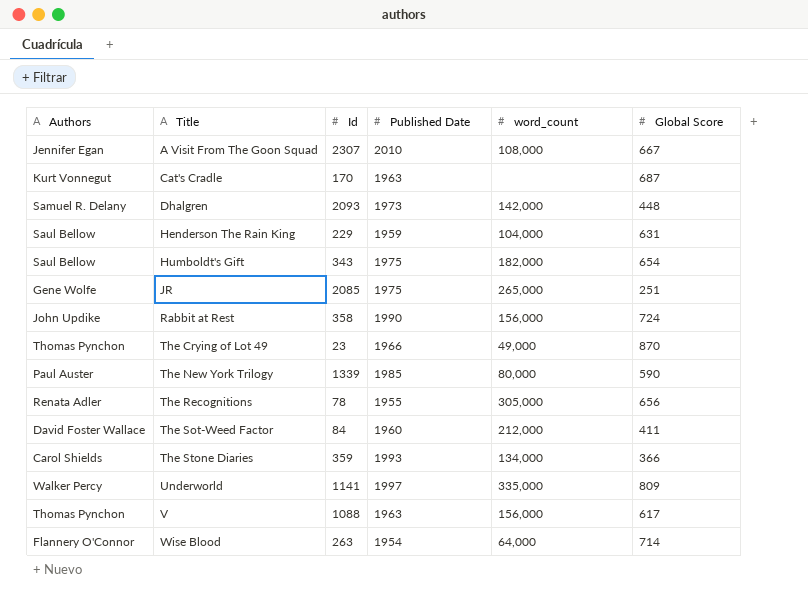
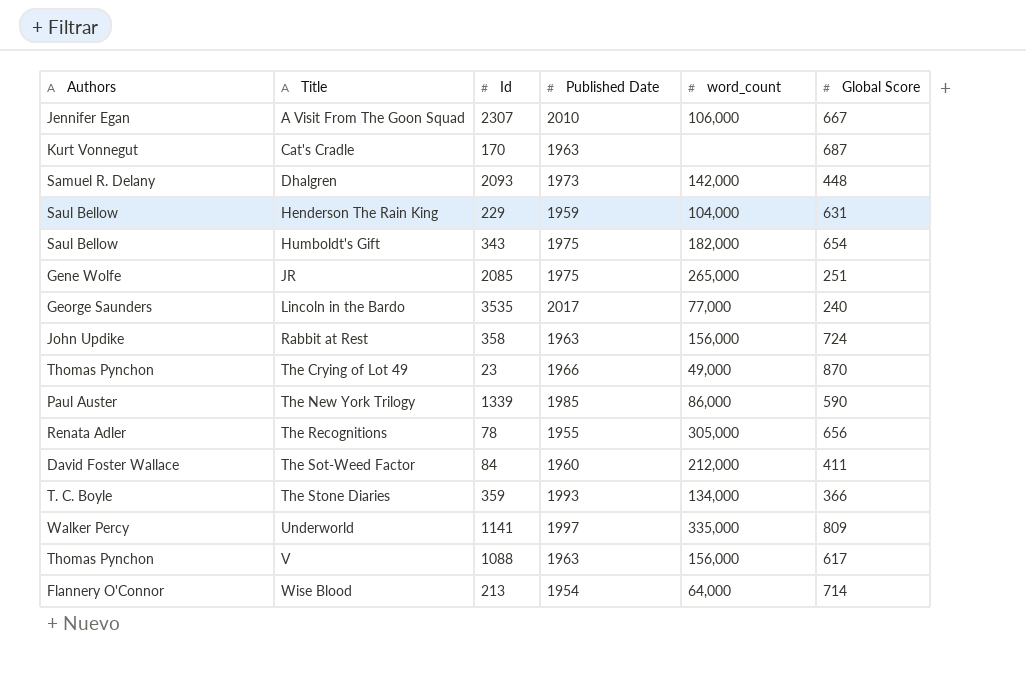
A Visit From The Goon Squad | word_count: 108,000 -> 106,000
row Lincoln in the Bardo: none -> George Saunders | 3535 | 2017 | 77,000 | 240
Rabbit at Rest | Published Date: 1990 -> 1963
The New York Trilogy | word_count: 80,000 -> 86,000
The Stone Diaries | Authors: Carol Shields -> T. C. Boyle
Wise Blood | Id: 263 -> 213

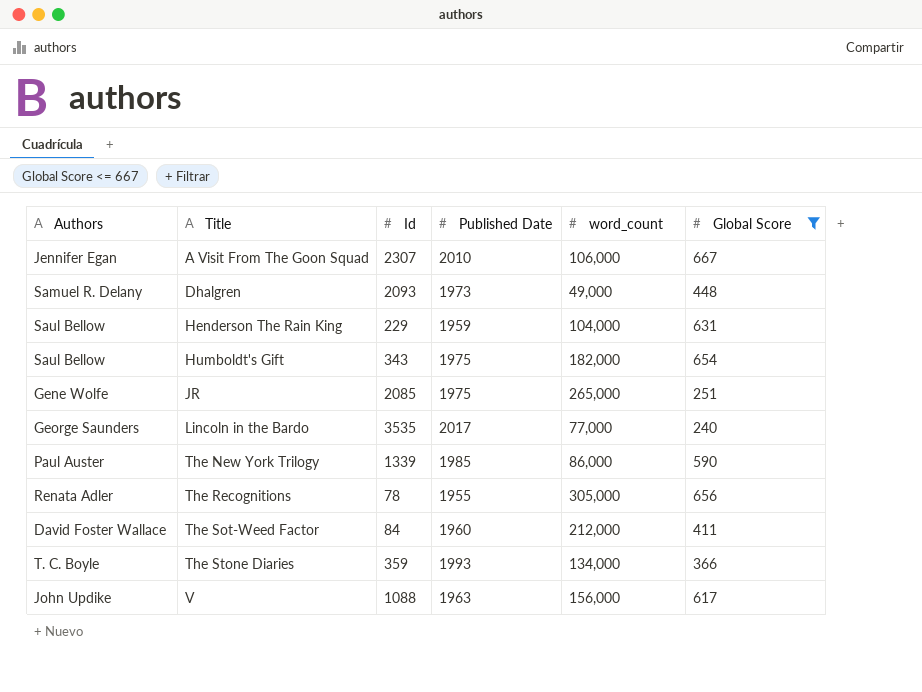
filter: none -> Global Score <= 667
Dhalgren | word_count: 142,000 -> 49,000
V | Authors: Thomas Pynchon -> John Updike

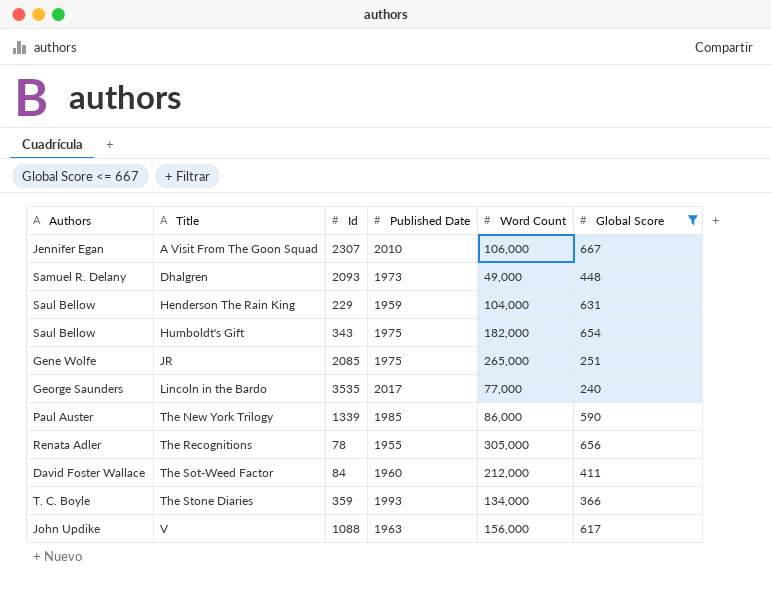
column name: word_count -> Word Count

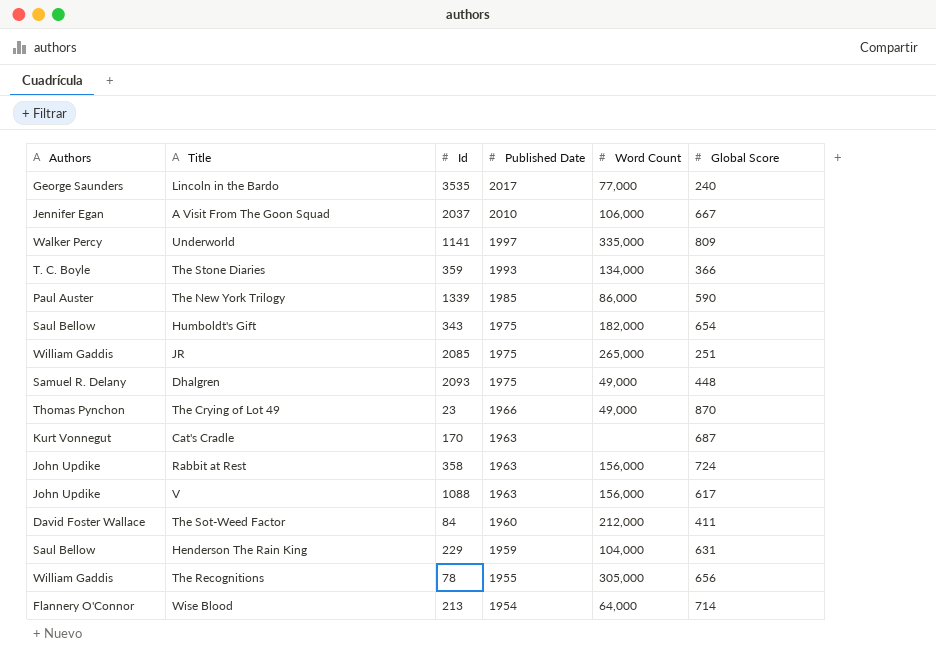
filter: Global Score <= 667 -> none
row order: Title ascending -> Published Date descending
A Visit From The Goon Squad | Id: 2307 -> 2037
JR | Authors: Gene Wolfe -> William Gaddis
Dhalgren | Published Date: 1973 -> 1975
The Recognitions | Authors: Renata Adler -> William Gaddis

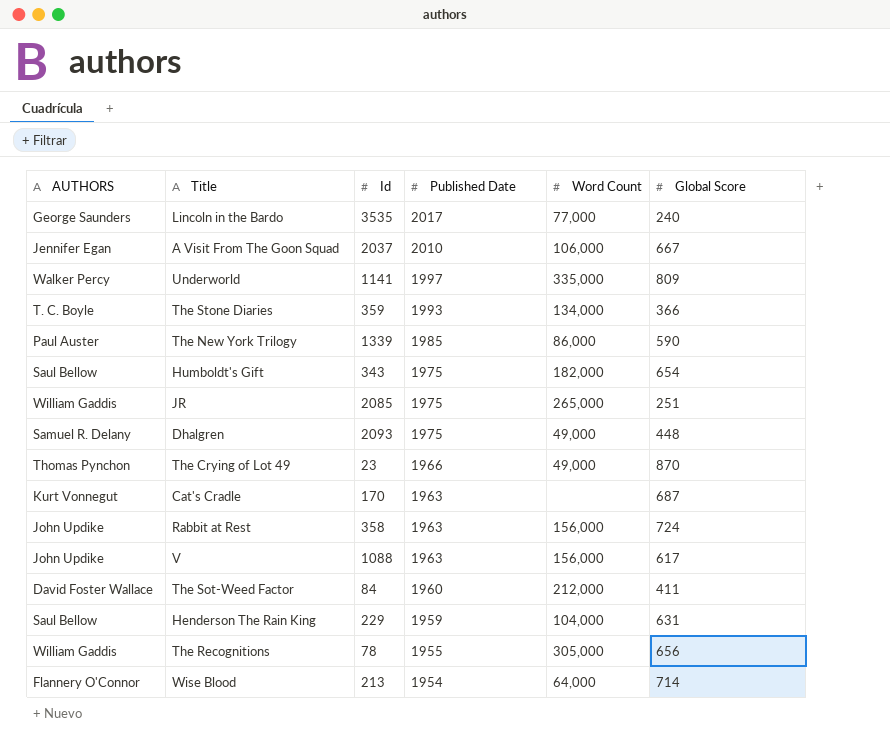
column name: Authors -> AUTHORS

